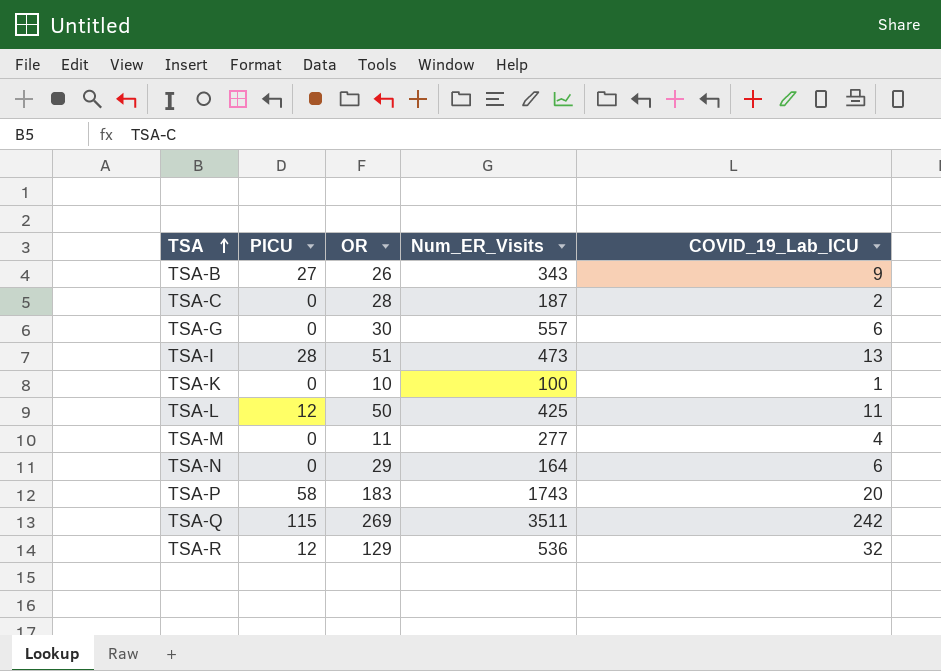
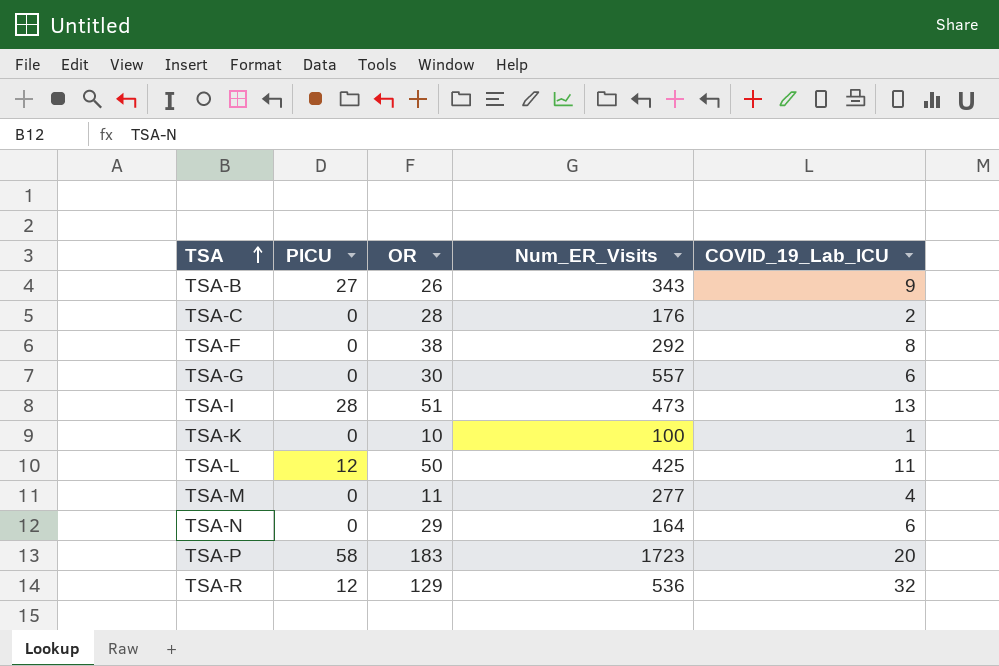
row TSA-Q: 115 | 269 | 3511 | 242 -> none
TSA-C | Num_ER_Visits: 187 -> 176
row TSA-F: none -> 0 | 38 | 292 | 8
TSA-P | Num_ER_Visits: 1743 -> 1723

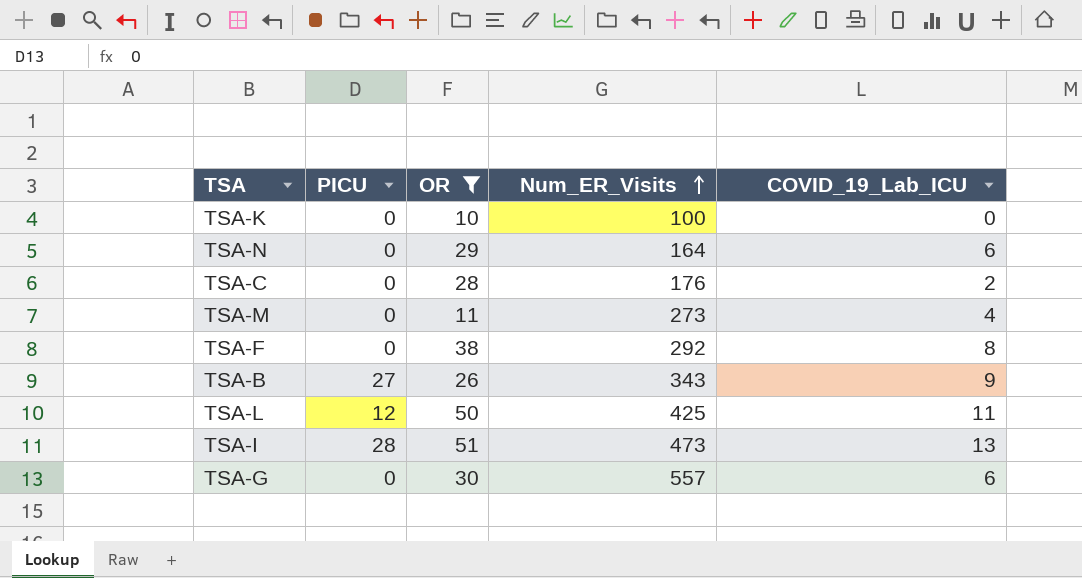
filter: none -> OR <= 51
row order: TSA ascending -> Num_ER_Visits ascending
TSA-K | COVID_19_Lab_ICU: 1 -> 0
TSA-M | Num_ER_Visits: 277 -> 273

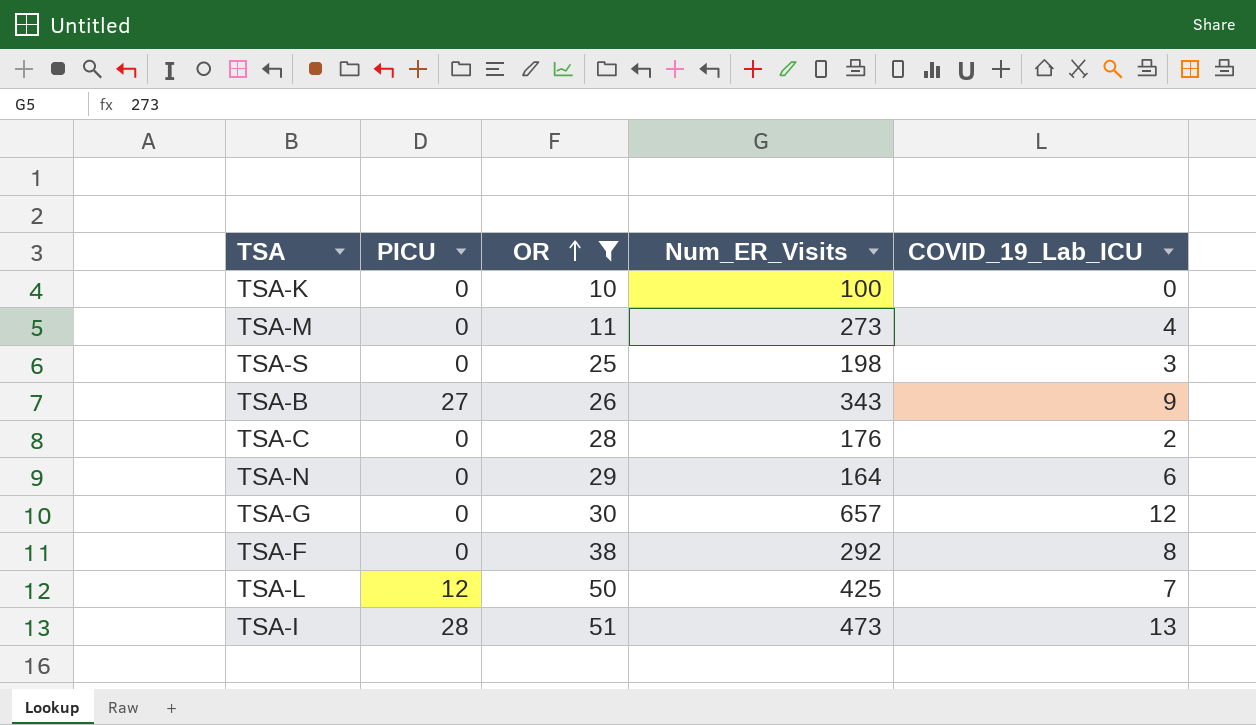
row order: Num_ER_Visits ascending -> OR ascending
row TSA-S: none -> 0 | 25 | 198 | 3
TSA-G | Num_ER_Visits: 557 -> 657
TSA-G | COVID_19_Lab_ICU: 6 -> 12
TSA-L | COVID_19_Lab_ICU: 11 -> 7

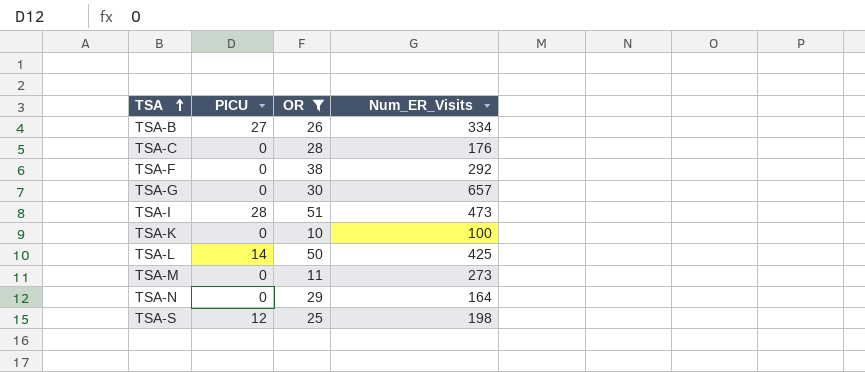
row order: OR ascending -> TSA ascending
column COVID_19_Lab_ICU | position: 5 -> none
TSA-B | Num_ER_Visits: 343 -> 334
TSA-L | PICU: 12 -> 14
TSA-S | PICU: 0 -> 12

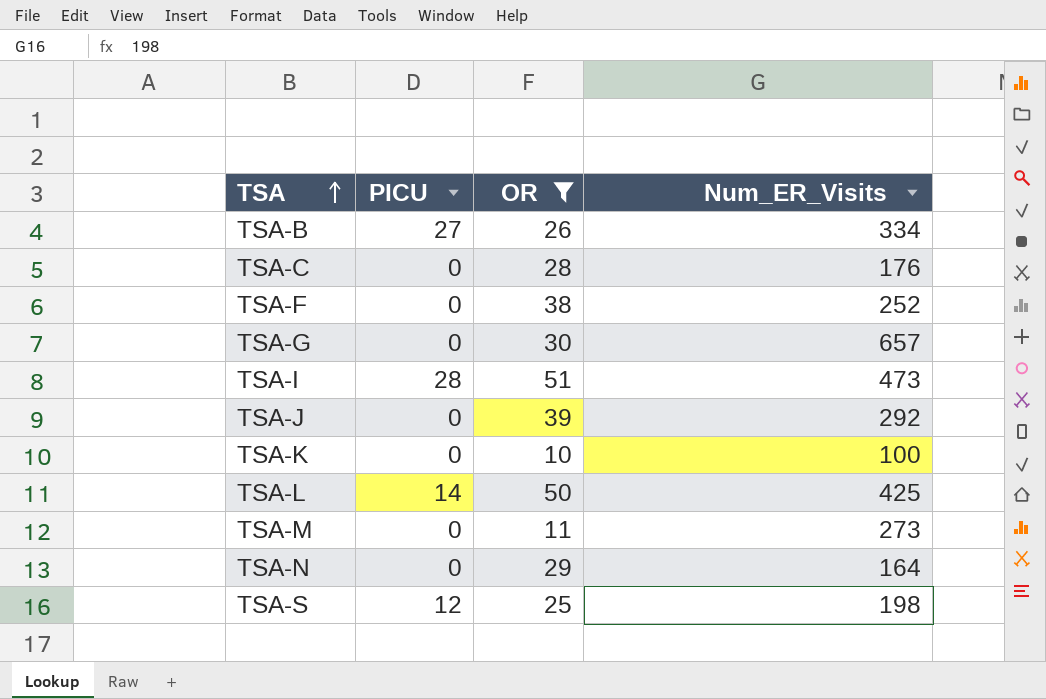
TSA-F | Num_ER_Visits: 292 -> 252
row TSA-J: none -> 0 | 39 | 292

